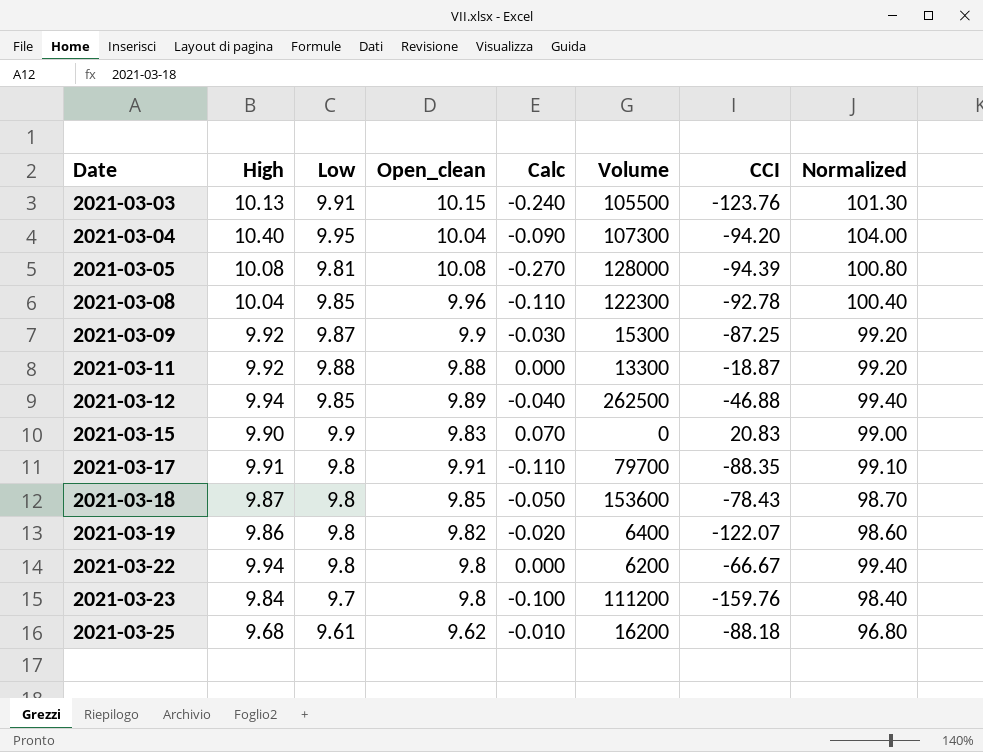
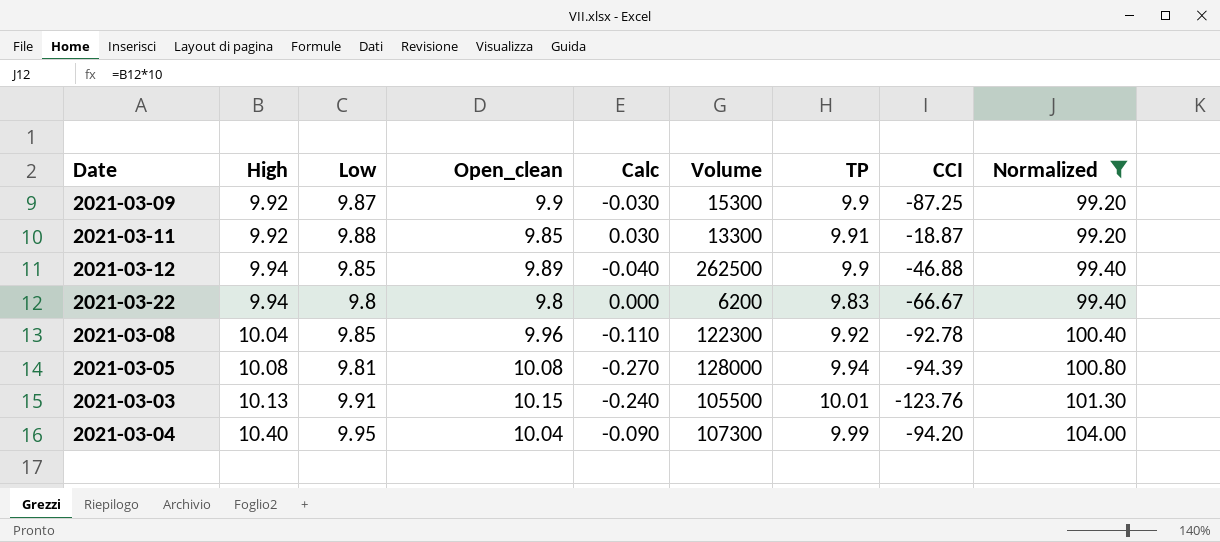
filter: none -> Normalized >= 99.20
row order: Date ascending -> High ascending
column TP | position: none -> 7
2021-03-11 | Open_clean: 9.88 -> 9.85
2021-03-11 | Calc: 0.000 -> 0.030

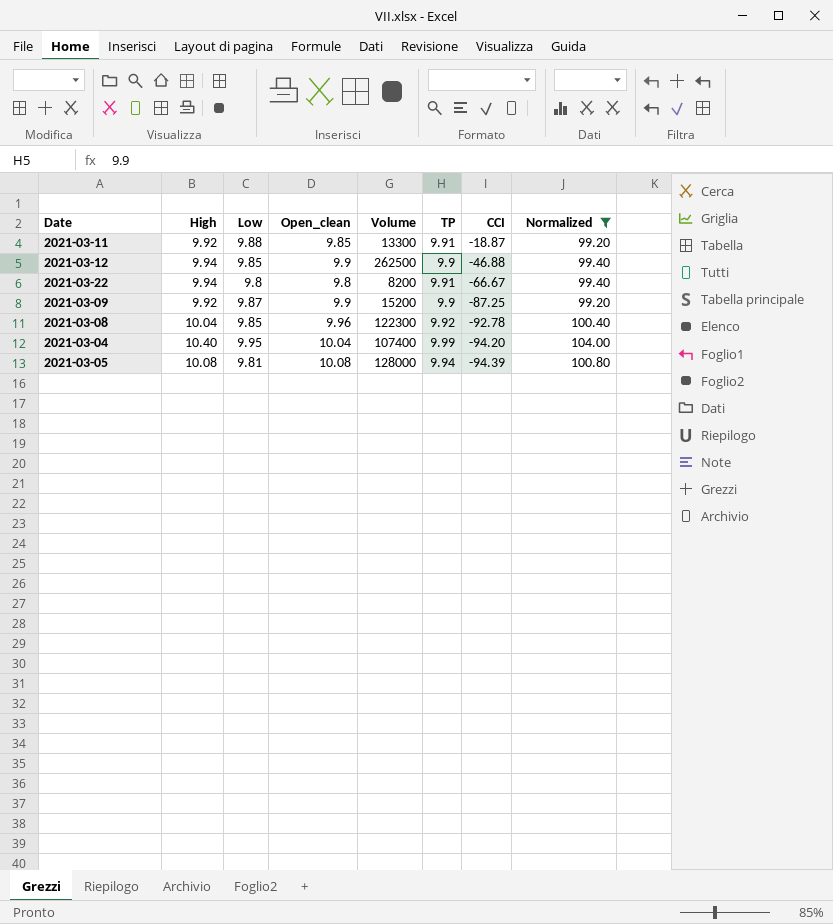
row order: High ascending -> CCI descending
column Calc | formula: [Low] - [Open_clean] -> none
row 2021-03-03: 10.13 | 9.91 | 10.15 | -0.240 | 105500 | 10.01 | -123.76 | 101.30 -> none
2021-03-12 | Open_clean: 9.89 -> 9.9
2021-03-22 | Volume: 6200 -> 8200
2021-03-22 | TP: 9.83 -> 9.91
2021-03-09 | Volume: 15300 -> 15200
2021-03-04 | Volume: 107300 -> 107400

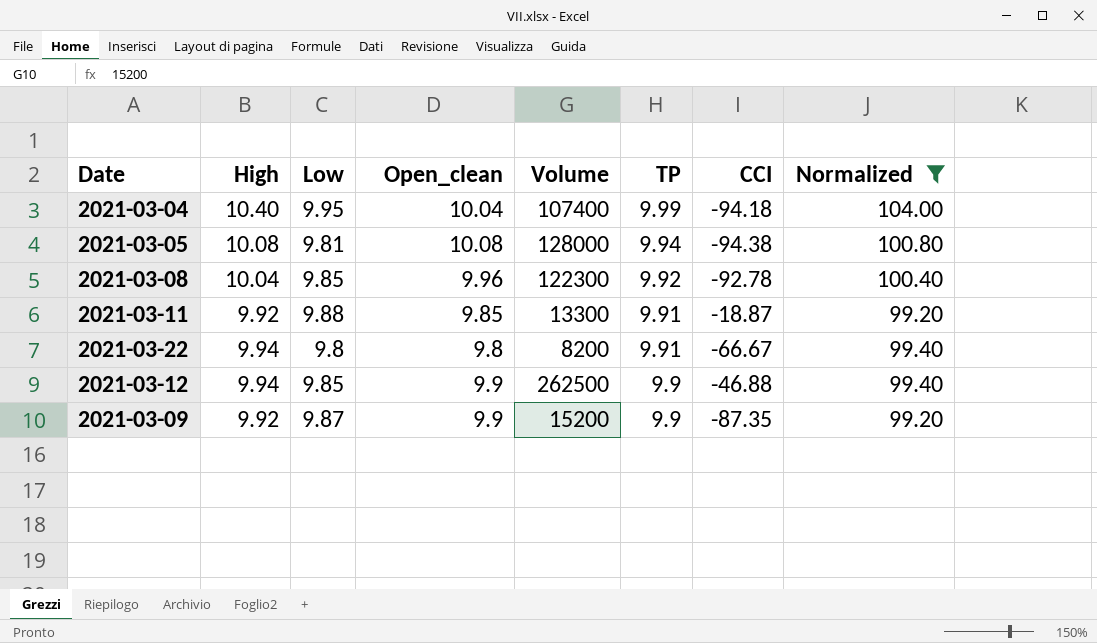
row order: CCI descending -> TP descending
2021-03-04 | CCI: -94.20 -> -94.18
2021-03-05 | CCI: -94.39 -> -94.38
2021-03-09 | CCI: -87.25 -> -87.35

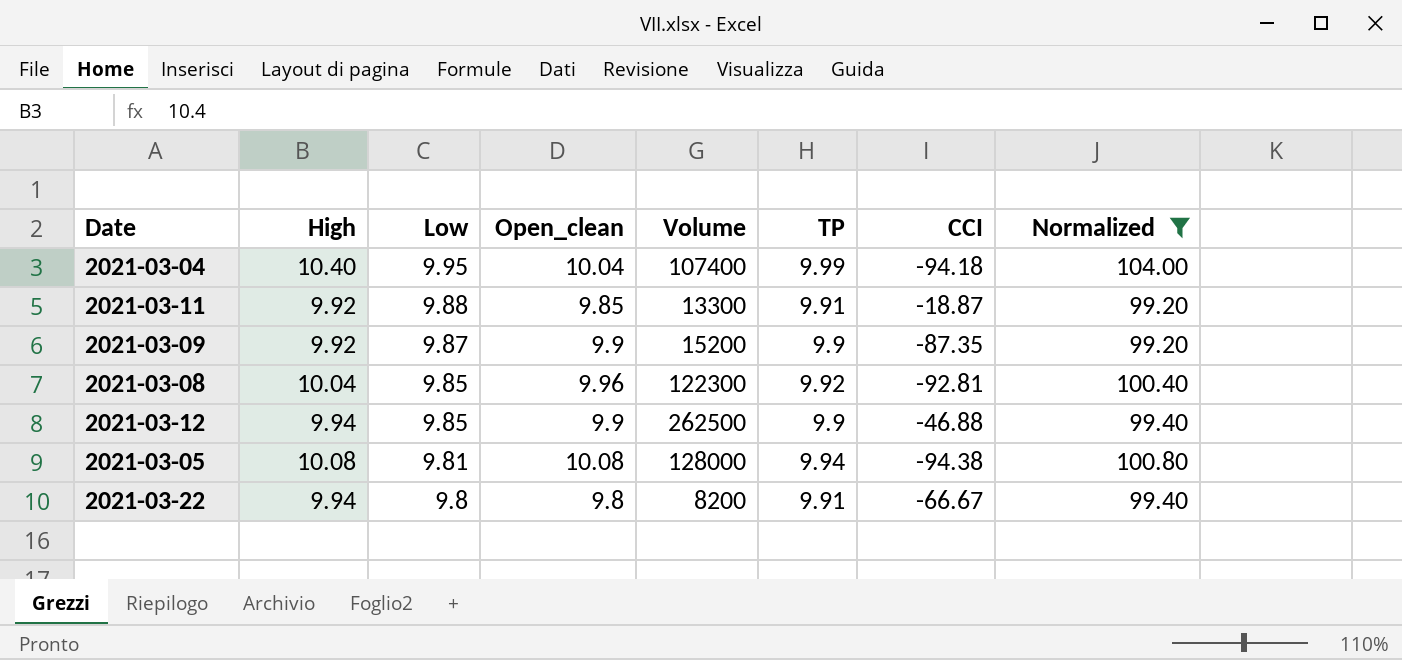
row order: TP descending -> Low descending
2021-03-08 | CCI: -92.78 -> -92.81

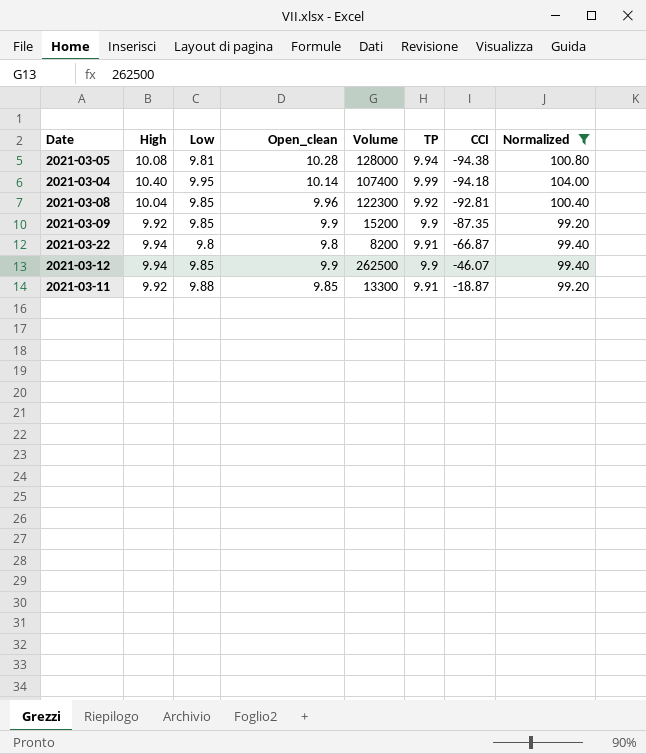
row order: Low descending -> CCI ascending
2021-03-05 | Open_clean: 10.08 -> 10.28
2021-03-04 | Open_clean: 10.04 -> 10.14
2021-03-09 | Low: 9.87 -> 9.85
2021-03-22 | CCI: -66.67 -> -66.87
2021-03-12 | CCI: -46.88 -> -46.07

